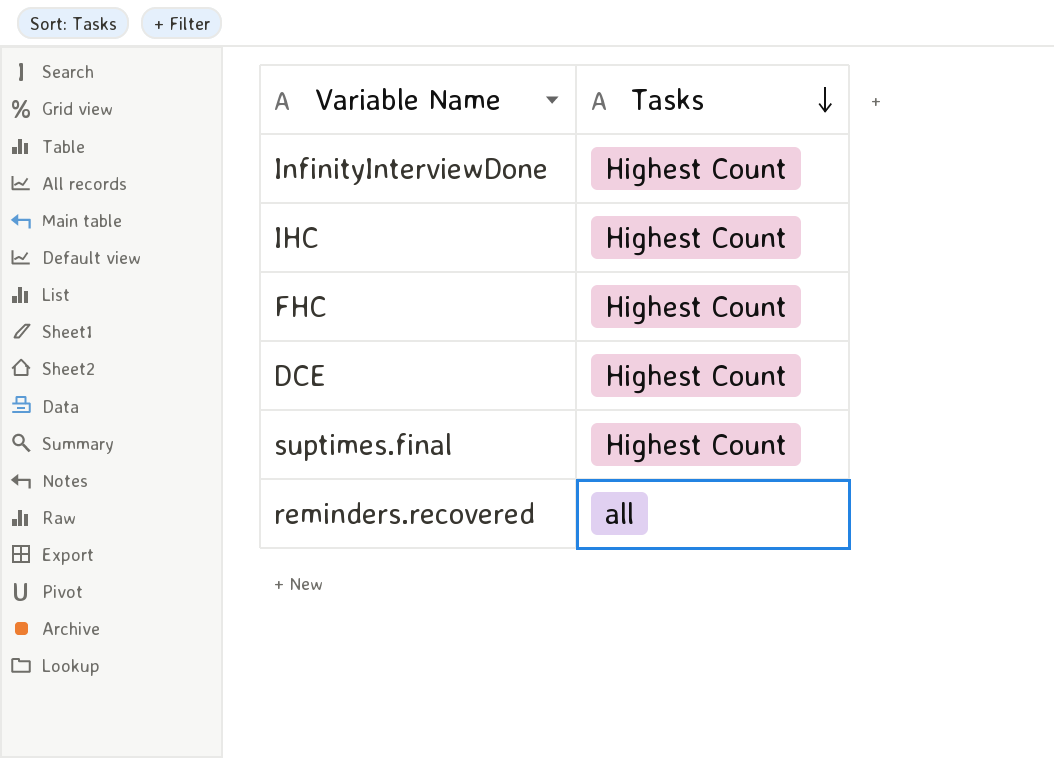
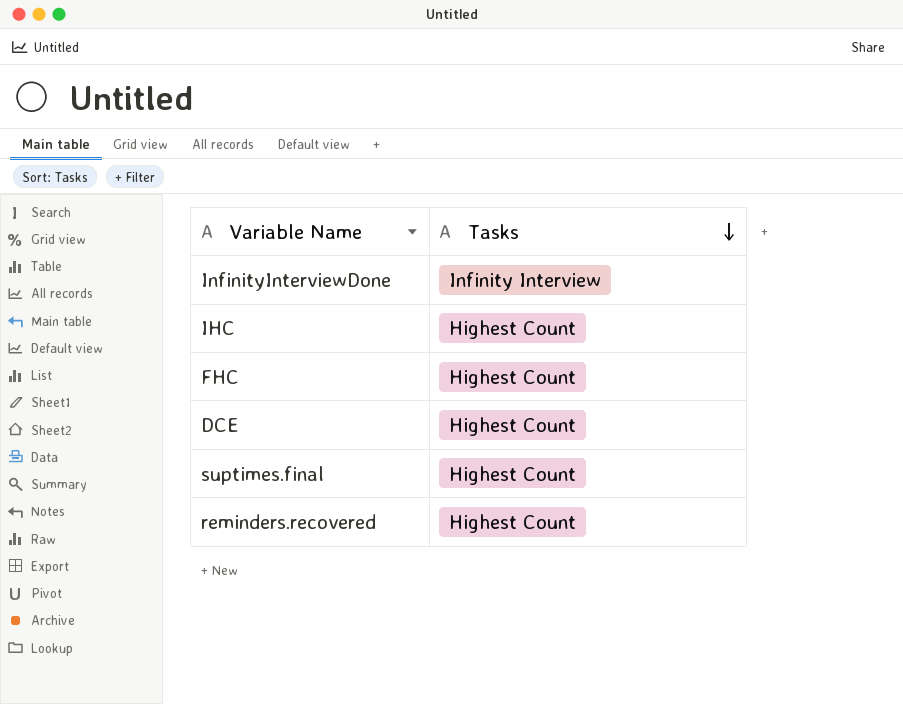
InfinityInterviewDone | Tasks: Highest Count -> Infinity Interview
reminders.recovered | Tasks: all -> Highest Count

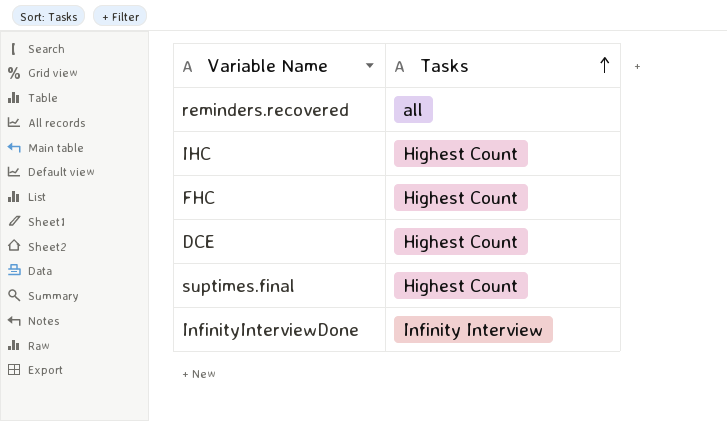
row order: Tasks descending -> Tasks ascending
reminders.recovered | Tasks: Highest Count -> all

